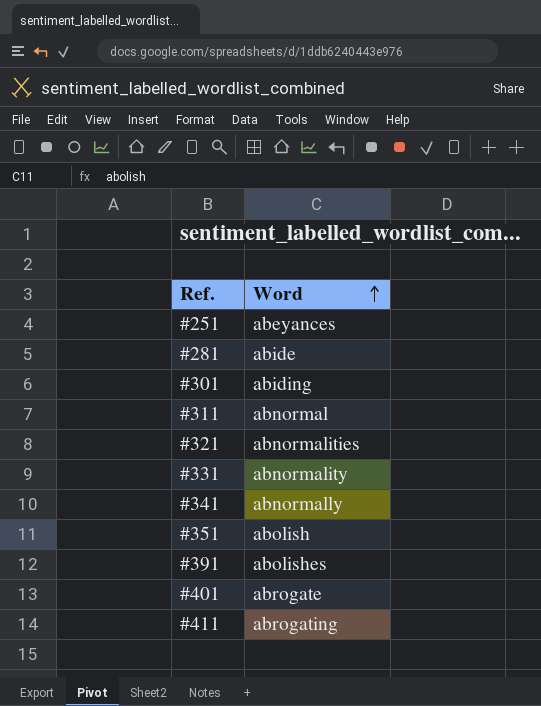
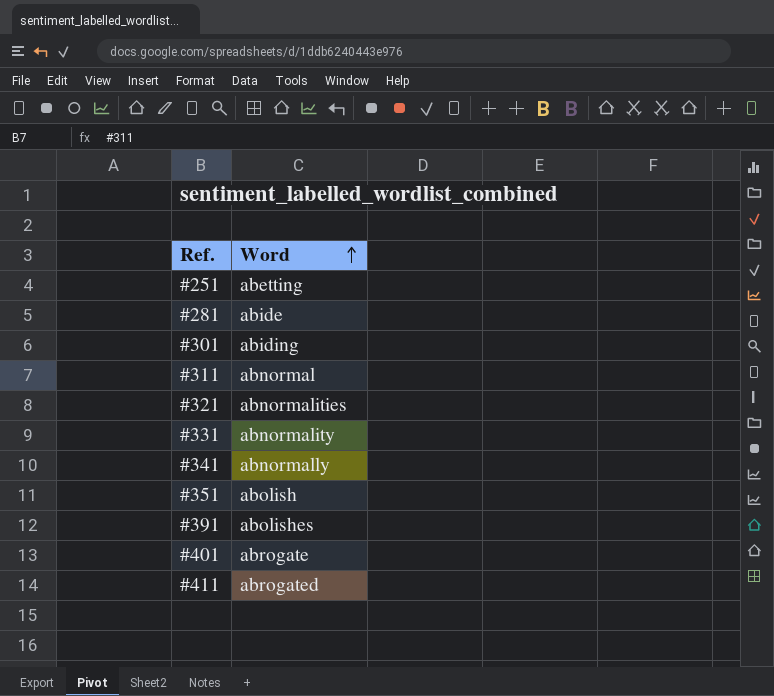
#251 | Word: abeyances -> abetting
#411 | Word: abrogating -> abrogated

